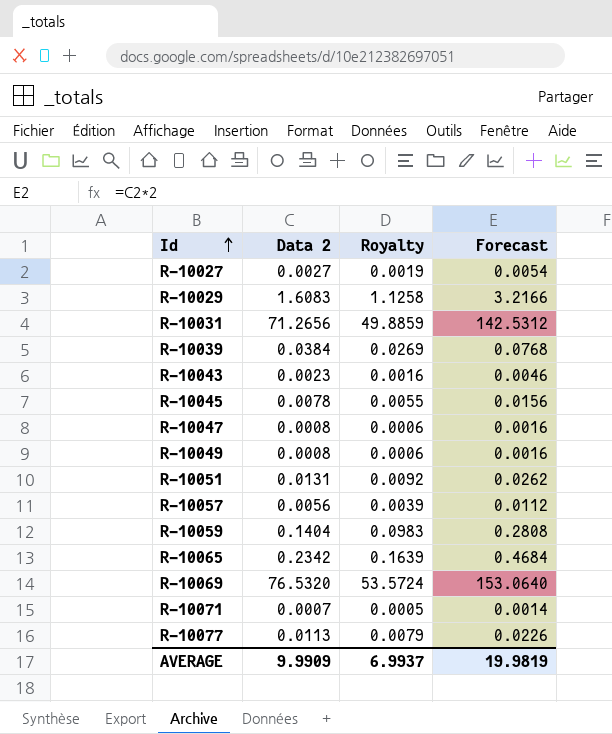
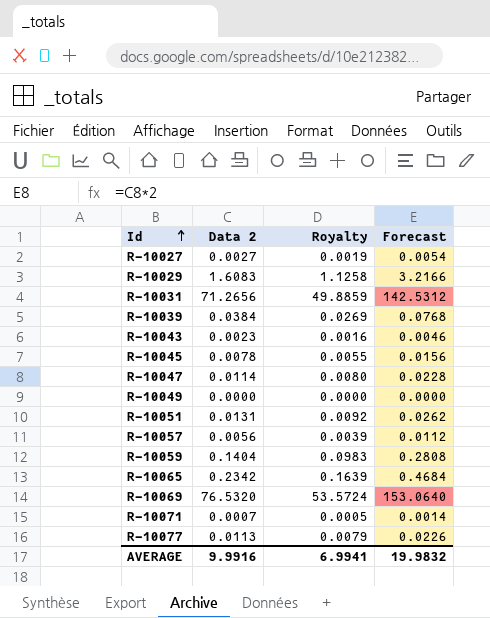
R-10047 | Data 2: 0.0008 -> 0.0114
R-10047 | Royalty: 0.0006 -> 0.0080
R-10047 | Forecast: 0.0016 -> 0.0228
R-10049 | Data 2: 0.0008 -> 0.0000
R-10049 | Royalty: 0.0006 -> 0.0000
R-10049 | Forecast: 0.0016 -> 0.0000
AVERAGE | Data 2: 9.9909 -> 9.9916
AVERAGE | Royalty: 6.9937 -> 6.9941
AVERAGE | Forecast: 19.9819 -> 19.9832

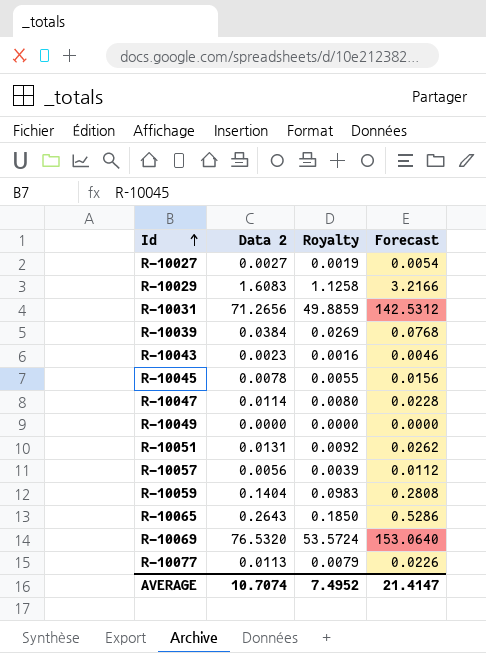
row R-10071: 0.0007 | 0.0005 | 0.0014 -> none
R-10065 | Data 2: 0.2342 -> 0.2643
R-10065 | Royalty: 0.1639 -> 0.1850
R-10065 | Forecast: 0.4684 -> 0.5286
AVERAGE | Data 2: 9.9916 -> 10.7074
AVERAGE | Royalty: 6.9941 -> 7.4952
AVERAGE | Forecast: 19.9832 -> 21.4147

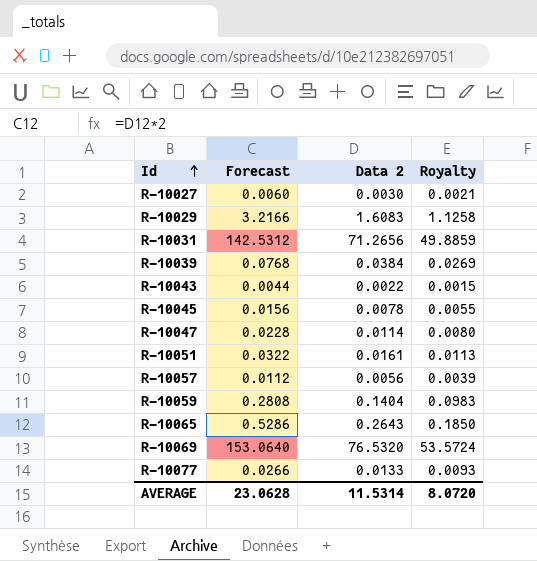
column Forecast | position: 4 -> 2
row R-10049: 0.0000 | 0.0000 | 0.0000 -> none
R-10027 | Forecast: 0.0054 -> 0.0060
R-10027 | Data 2: 0.0027 -> 0.0030
R-10027 | Royalty: 0.0019 -> 0.0021
R-10043 | Forecast: 0.0046 -> 0.0044
R-10043 | Data 2: 0.0023 -> 0.0022
R-10043 | Royalty: 0.0016 -> 0.0015
R-10051 | Forecast: 0.0262 -> 0.0322
R-10051 | Data 2: 0.0131 -> 0.0161
R-10051 | Royalty: 0.0092 -> 0.0113
R-10077 | Forecast: 0.0226 -> 0.0266
R-10077 | Data 2: 0.0113 -> 0.0133
R-10077 | Royalty: 0.0079 -> 0.0093
AVERAGE | Forecast: 21.4147 -> 23.0628
AVERAGE | Data 2: 10.7074 -> 11.5314
AVERAGE | Royalty: 7.4952 -> 8.0720

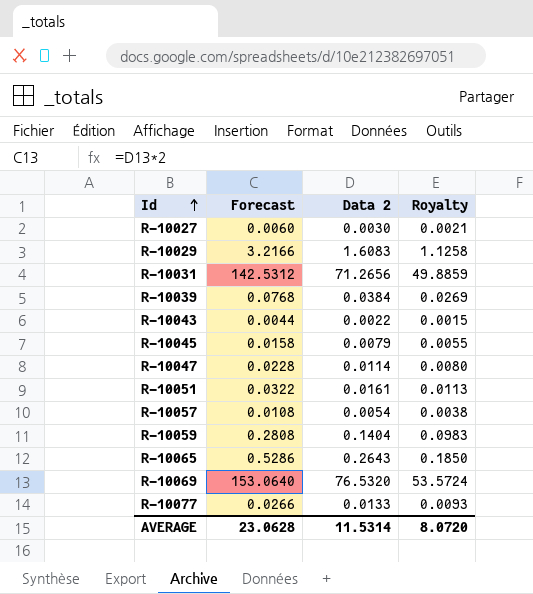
R-10045 | Forecast: 0.0156 -> 0.0158
R-10045 | Data 2: 0.0078 -> 0.0079
R-10057 | Forecast: 0.0112 -> 0.0108
R-10057 | Data 2: 0.0056 -> 0.0054
R-10057 | Royalty: 0.0039 -> 0.0038

